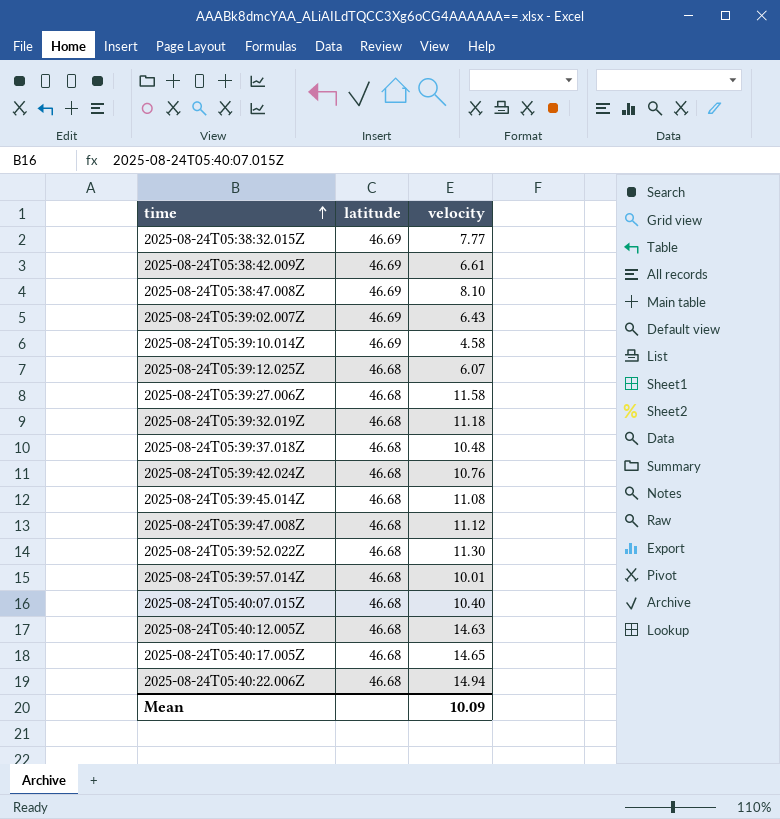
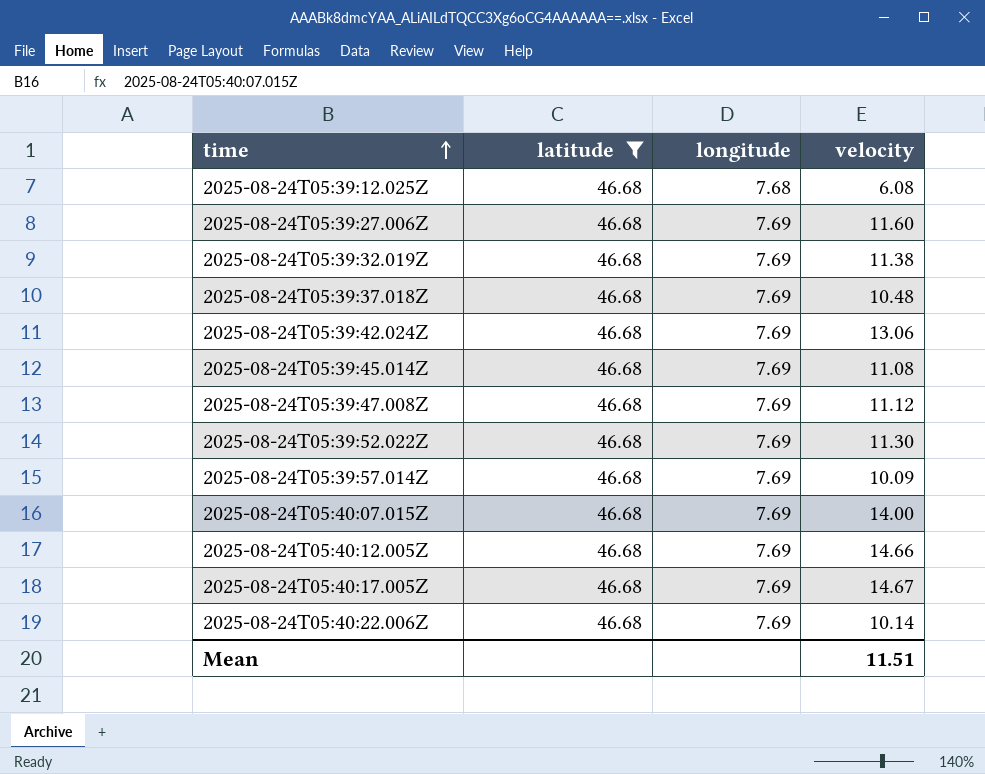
filter: none -> latitude = 46.68
column longitude | position: none -> 3
2025-08-24T05:39:12.025Z | velocity: 6.07 -> 6.08
2025-08-24T05:39:27.006Z | velocity: 11.58 -> 11.60
2025-08-24T05:39:32.019Z | velocity: 11.18 -> 11.38
2025-08-24T05:39:42.024Z | velocity: 10.76 -> 13.06
2025-08-24T05:39:57.014Z | velocity: 10.01 -> 10.09
2025-08-24T05:40:07.015Z | velocity: 10.40 -> 14.00
2025-08-24T05:40:12.005Z | velocity: 14.63 -> 14.66
2025-08-24T05:40:17.005Z | velocity: 14.65 -> 14.67
2025-08-24T05:40:22.006Z | velocity: 14.94 -> 10.14
Mean | velocity: 10.09 -> 11.51

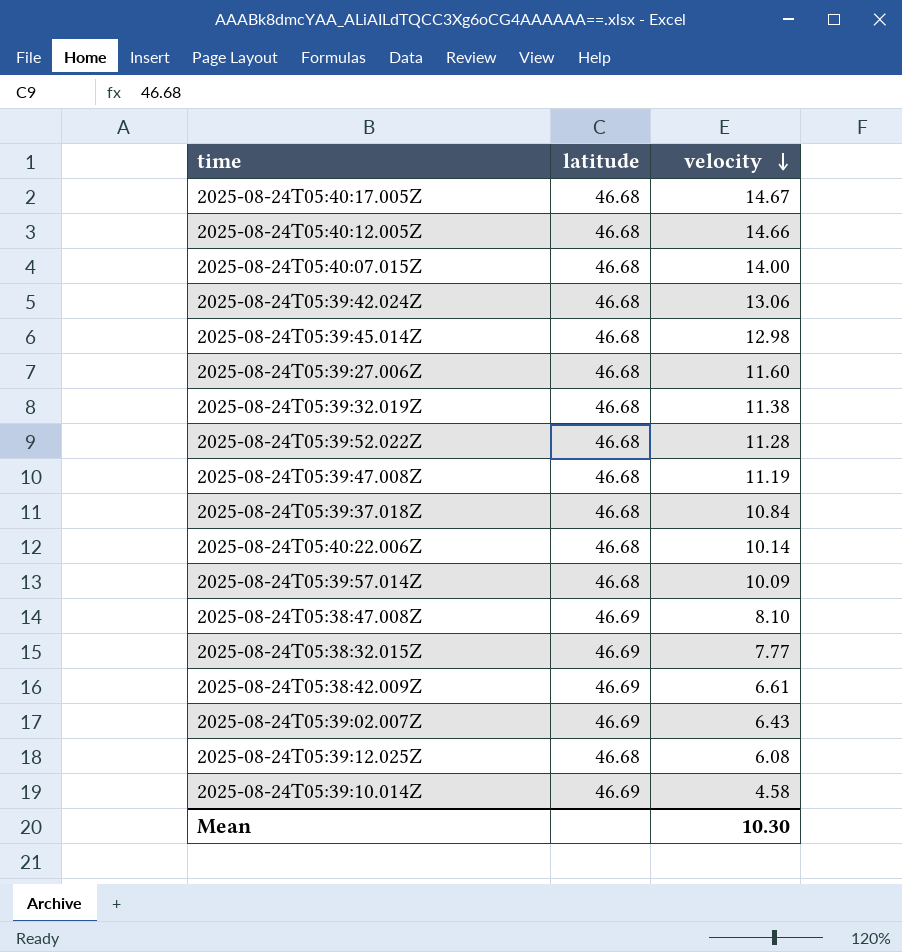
filter: latitude = 46.68 -> none
row order: time ascending -> velocity descending
column longitude | position: 3 -> none
2025-08-24T05:39:45.014Z | velocity: 11.08 -> 12.98
2025-08-24T05:39:52.022Z | velocity: 11.30 -> 11.28
2025-08-24T05:39:47.008Z | velocity: 11.12 -> 11.19
2025-08-24T05:39:37.018Z | velocity: 10.48 -> 10.84
Mean | velocity: 11.51 -> 10.30

